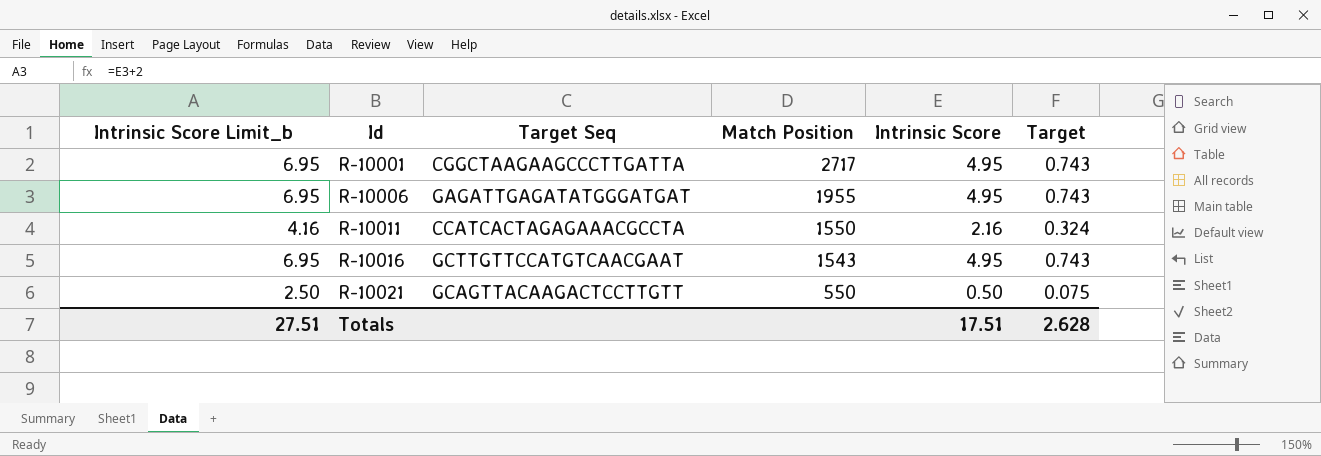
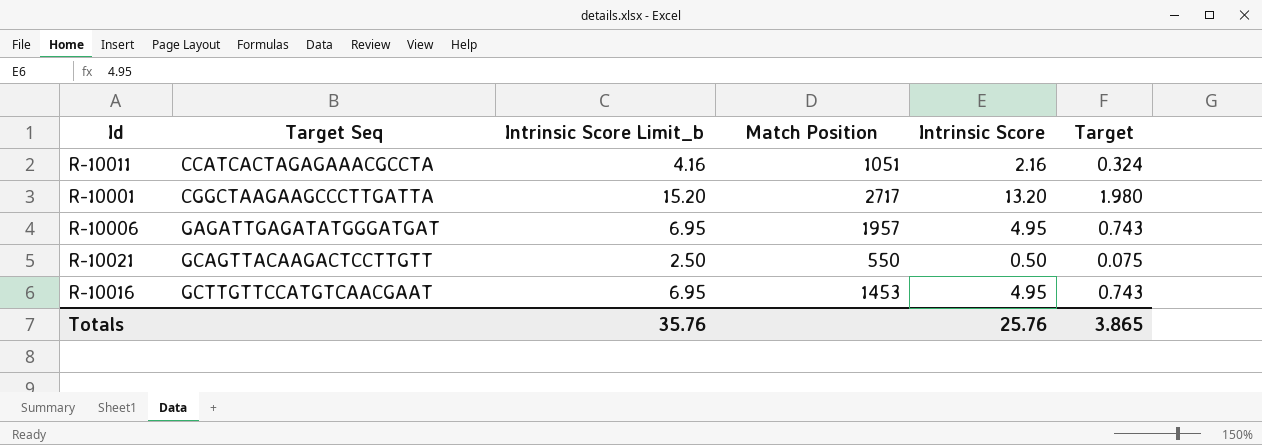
row order: Id ascending -> Target Seq ascending
column Intrinsic Score Limit_b | position: 1 -> 3
R-10011 | Match Position: 1550 -> 1051
R-10001 | Intrinsic Score Limit_b: 6.95 -> 15.20
R-10001 | Intrinsic Score: 4.95 -> 13.20
R-10001 | Target: 0.743 -> 1.980
R-10006 | Match Position: 1955 -> 1957
R-10016 | Match Position: 1543 -> 1453
Totals | Intrinsic Score Limit_b: 27.51 -> 35.76
Totals | Intrinsic Score: 17.51 -> 25.76
Totals | Target: 2.628 -> 3.865

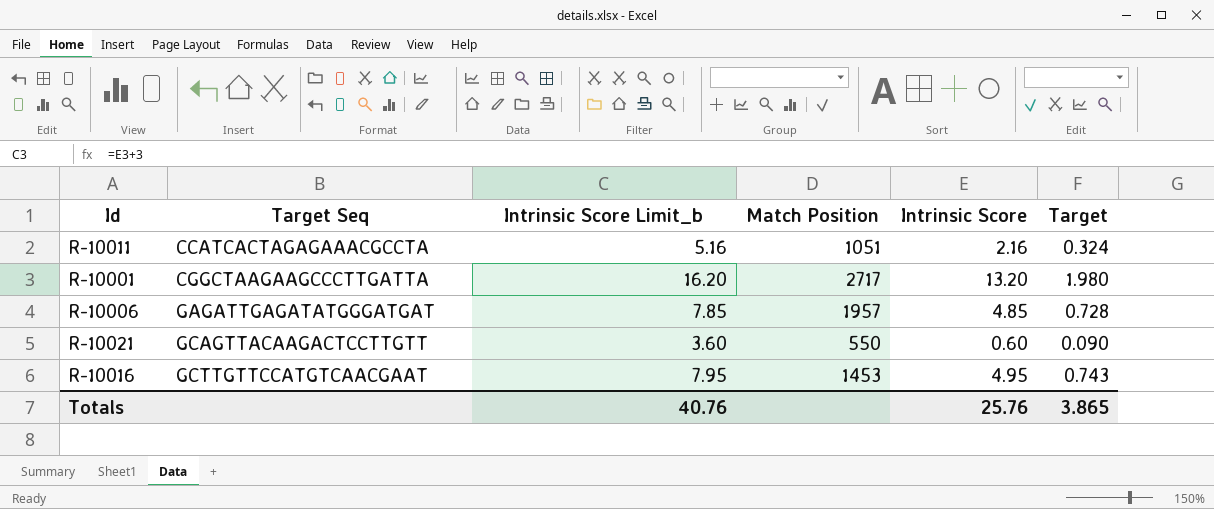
column Intrinsic Score Limit_b | formula: [Intrinsic Score] + 2 -> [Intrinsic Score] + 3
R-10006 | Intrinsic Score: 4.95 -> 4.85
R-10006 | Target: 0.743 -> 0.728
R-10021 | Intrinsic Score: 0.50 -> 0.60
R-10021 | Target: 0.075 -> 0.090
Totals | Intrinsic Score Limit_b: 35.76 -> 40.76

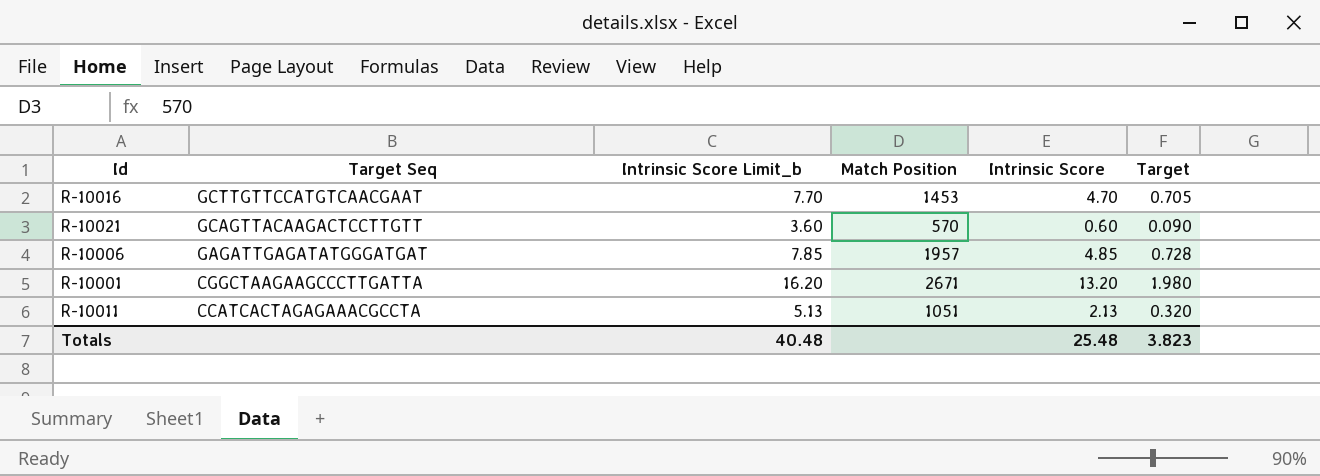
row order: Target Seq ascending -> Target Seq descending
R-10016 | Intrinsic Score Limit_b: 7.95 -> 7.70
R-10016 | Intrinsic Score: 4.95 -> 4.70
R-10016 | Target: 0.743 -> 0.705
R-10021 | Match Position: 550 -> 570
R-10001 | Match Position: 2717 -> 2671
R-10011 | Intrinsic Score Limit_b: 5.16 -> 5.13
R-10011 | Intrinsic Score: 2.16 -> 2.13
R-10011 | Target: 0.324 -> 0.320
Totals | Intrinsic Score Limit_b: 40.76 -> 40.48
Totals | Intrinsic Score: 25.76 -> 25.48
Totals | Target: 3.865 -> 3.823

